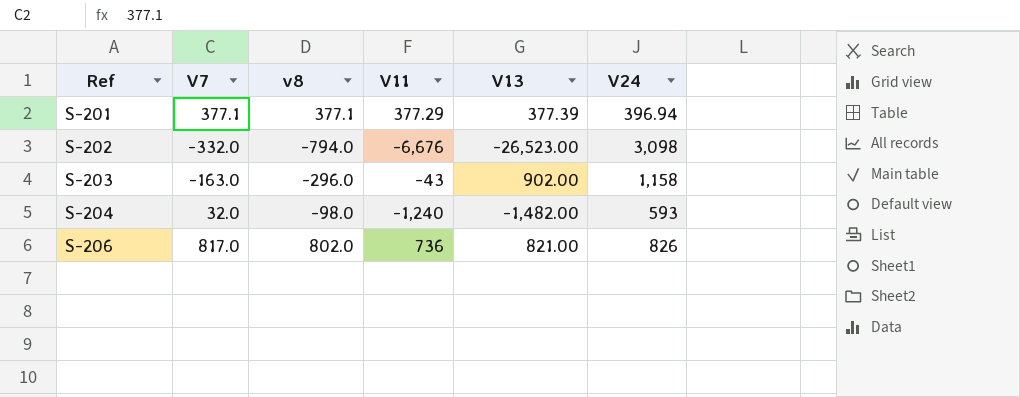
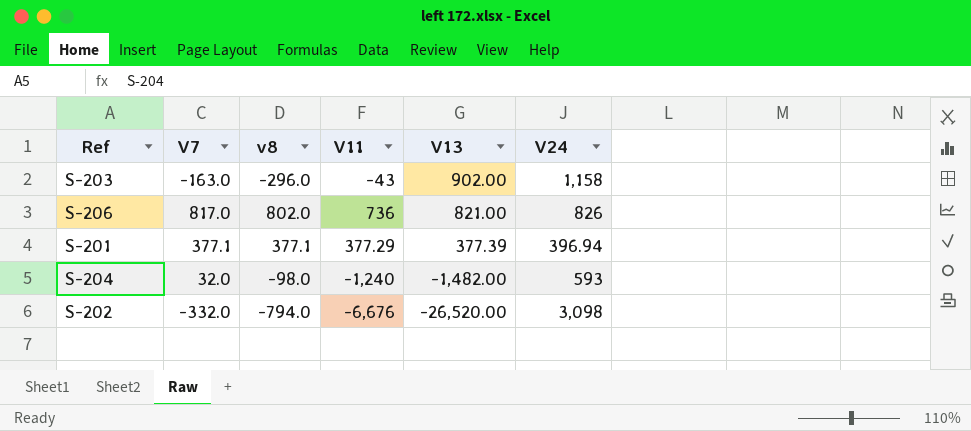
row order: Ref ascending -> V13 descending
S-202 | V13: -26,523.00 -> -26,520.00

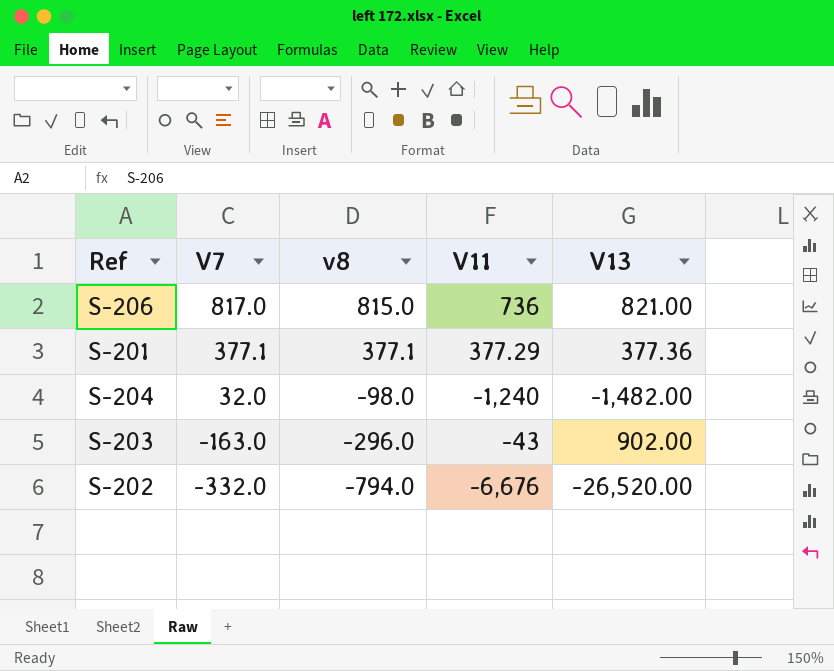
row order: V13 descending -> V7 descending
column V24 | position: 6 -> none
S-206 | v8: 802.0 -> 815.0
S-201 | V13: 377.39 -> 377.36

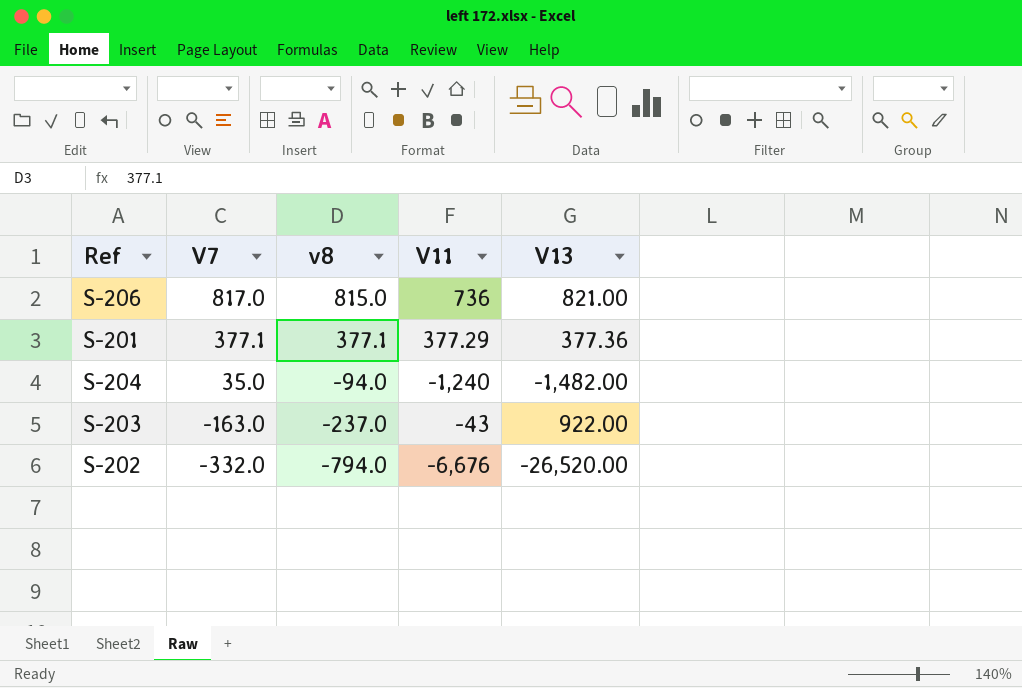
S-204 | V7: 32.0 -> 35.0
S-204 | v8: -98.0 -> -94.0
S-203 | v8: -296.0 -> -237.0
S-203 | V13: 902.00 -> 922.00

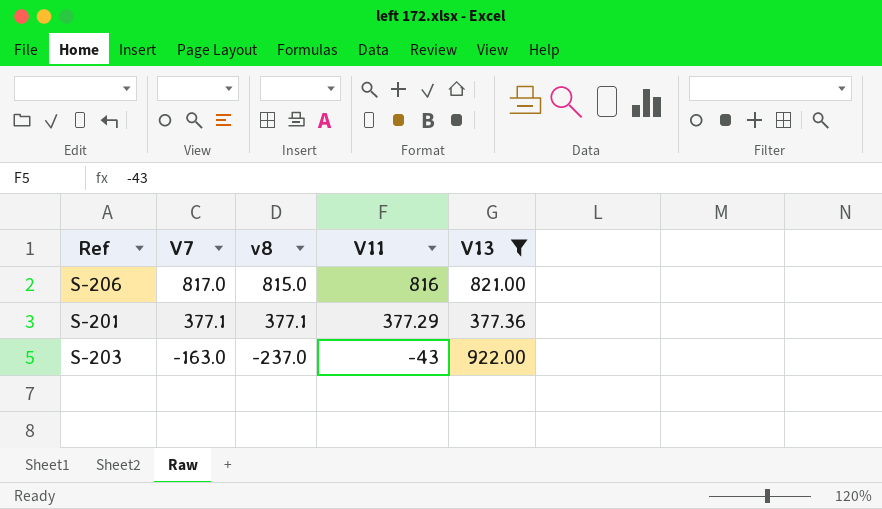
filter: none -> V13 >= 377.36
S-206 | V11: 736 -> 816

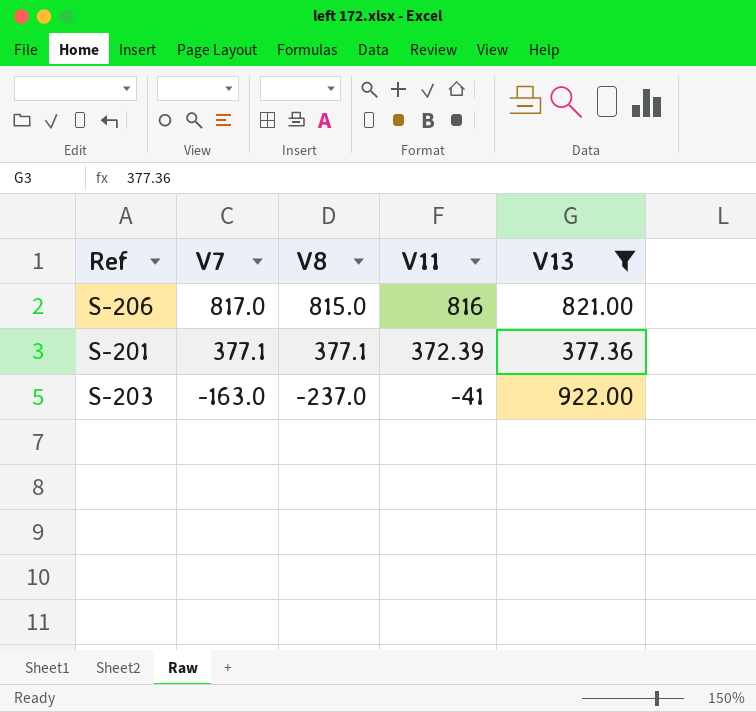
column name: v8 -> V8
S-201 | V11: 377.29 -> 372.39
S-203 | V11: -43 -> -41

